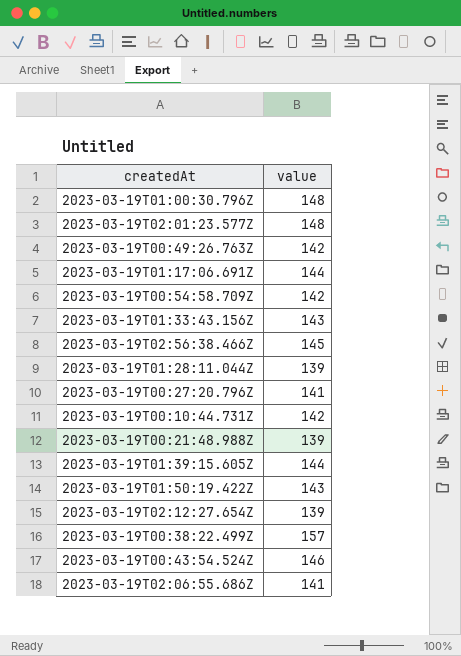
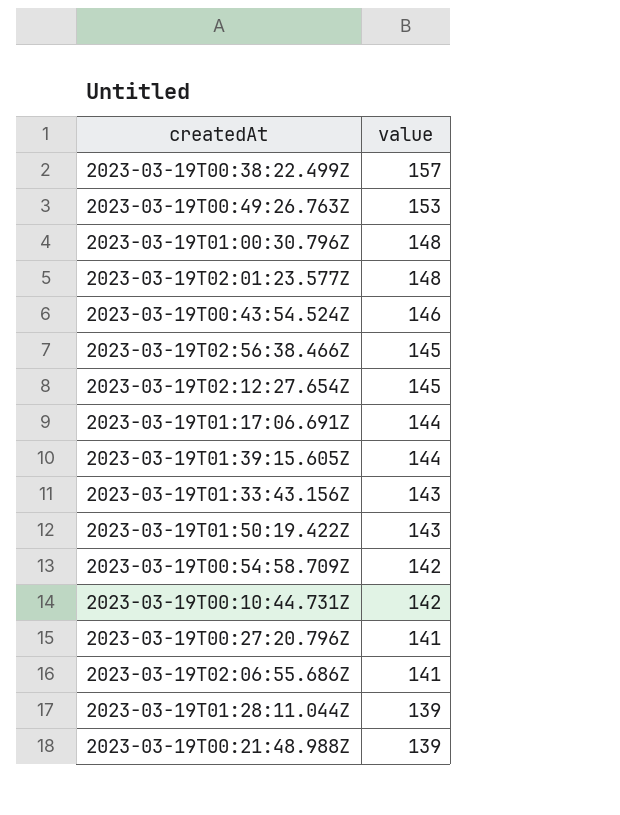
row order: none -> value descending
2023-03-19T00:49:26.763Z | value: 142 -> 153
2023-03-19T02:12:27.654Z | value: 139 -> 145

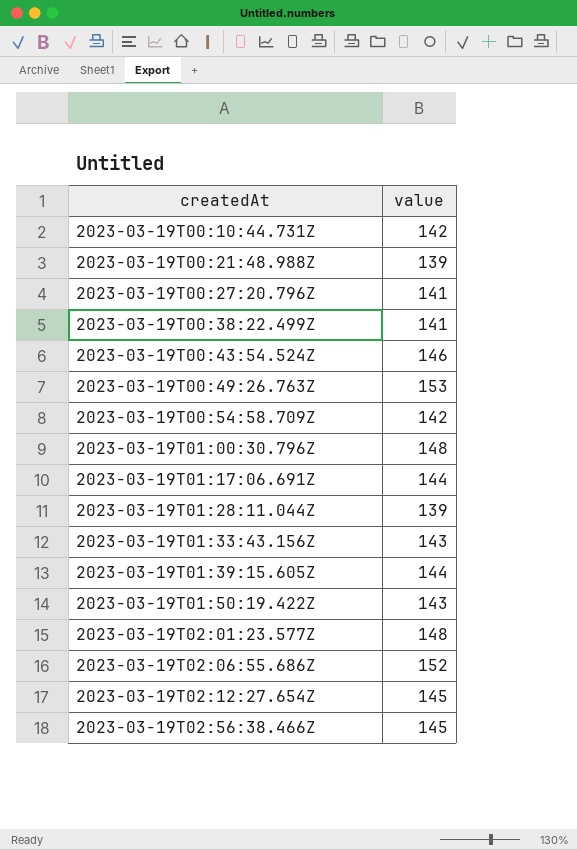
row order: value descending -> createdAt ascending
2023-03-19T00:38:22.499Z | value: 157 -> 141
2023-03-19T02:06:55.686Z | value: 141 -> 152

